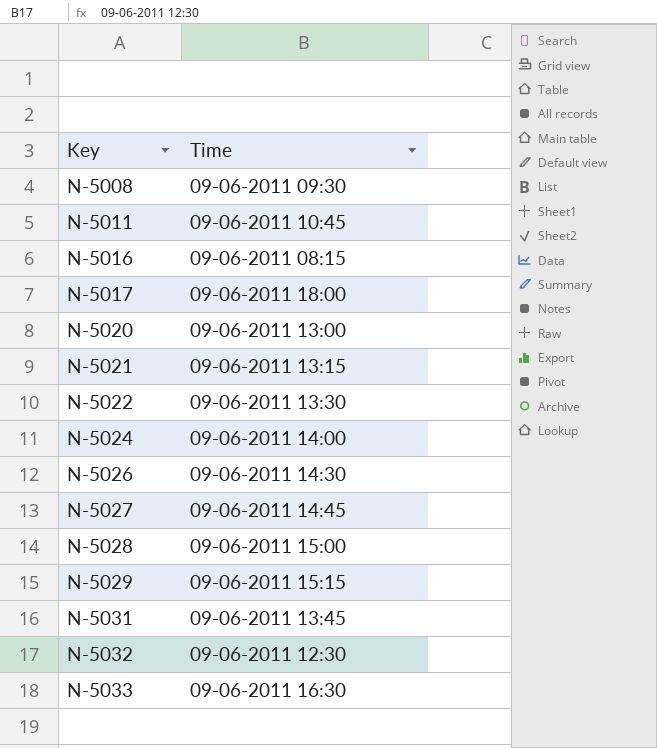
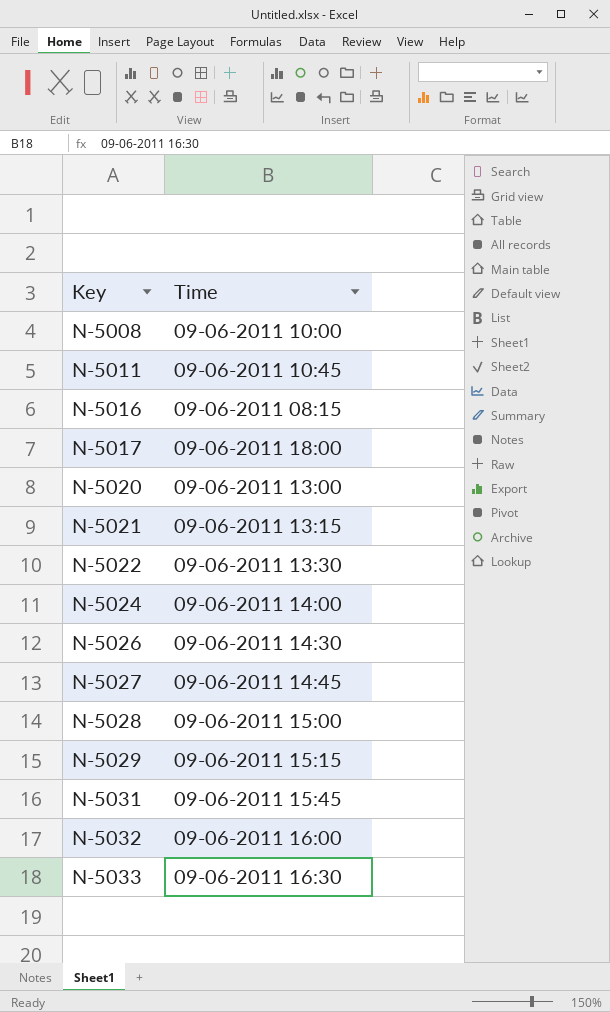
N-5008 | Time: 09-06-2011 09:30 -> 09-06-2011 10:00
N-5031 | Time: 09-06-2011 13:45 -> 09-06-2011 15:45
N-5032 | Time: 09-06-2011 12:30 -> 09-06-2011 16:00

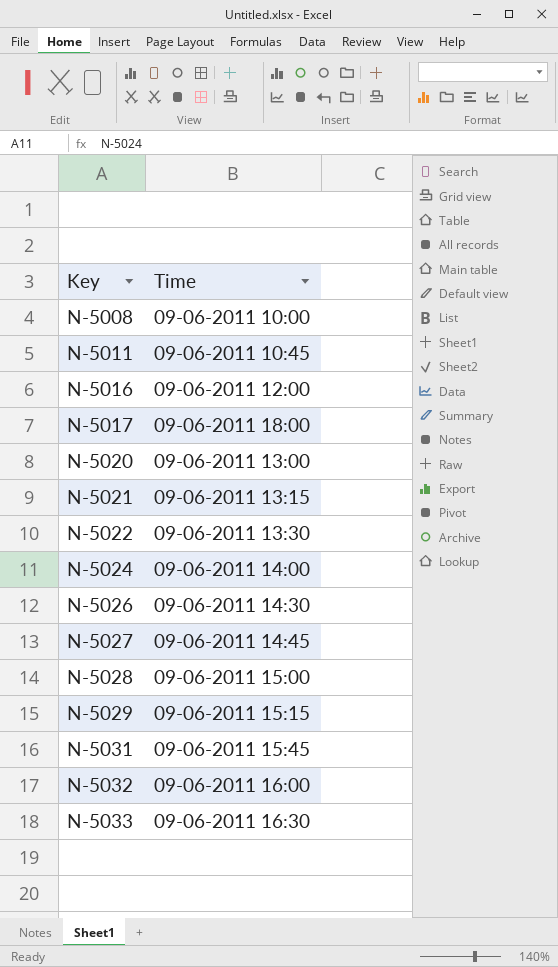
N-5016 | Time: 09-06-2011 08:15 -> 09-06-2011 12:00

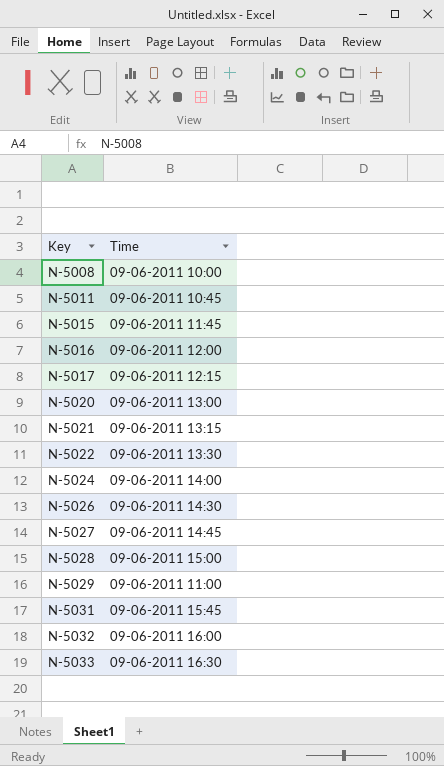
row N-5015: none -> 09-06-2011 11:45
N-5017 | Time: 09-06-2011 18:00 -> 09-06-2011 12:15
N-5029 | Time: 09-06-2011 15:15 -> 09-06-2011 11:00

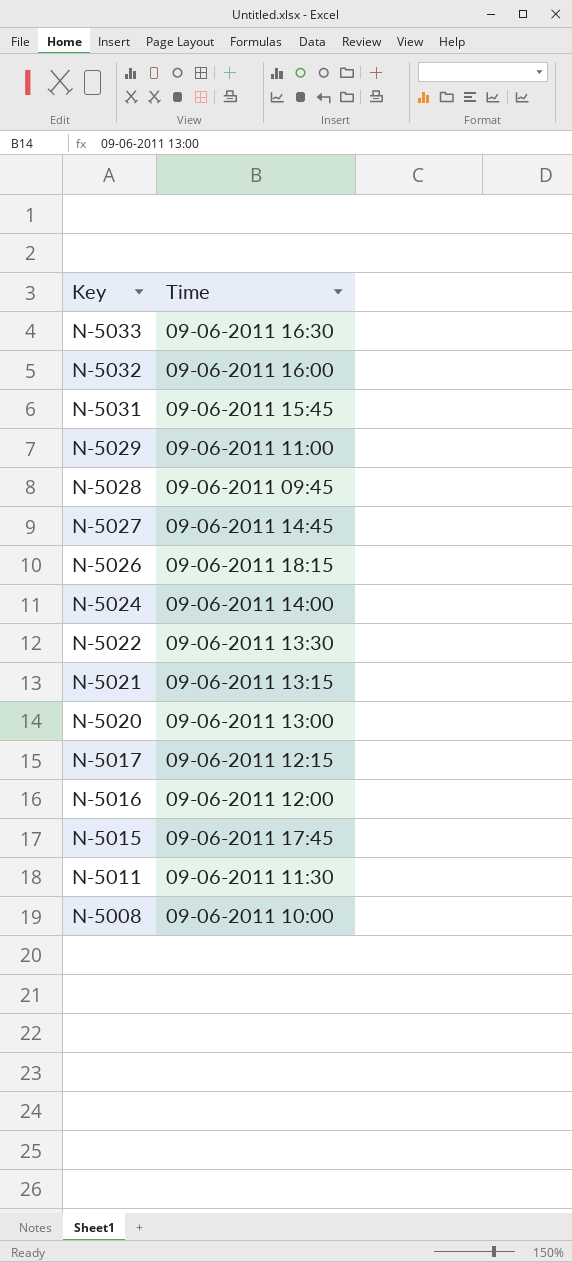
row order: Key ascending -> Key descending
N-5028 | Time: 09-06-2011 15:00 -> 09-06-2011 09:45
N-5026 | Time: 09-06-2011 14:30 -> 09-06-2011 18:15
N-5015 | Time: 09-06-2011 11:45 -> 09-06-2011 17:45
N-5011 | Time: 09-06-2011 10:45 -> 09-06-2011 11:30

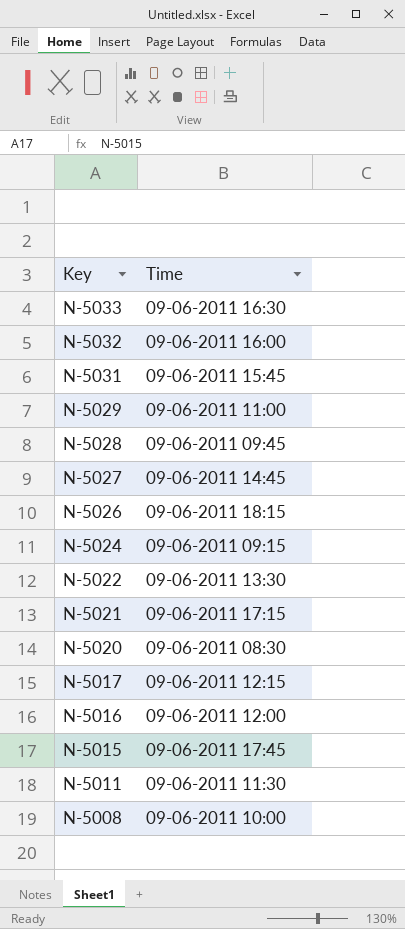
N-5024 | Time: 09-06-2011 14:00 -> 09-06-2011 09:15
N-5021 | Time: 09-06-2011 13:15 -> 09-06-2011 17:15
N-5020 | Time: 09-06-2011 13:00 -> 09-06-2011 08:30

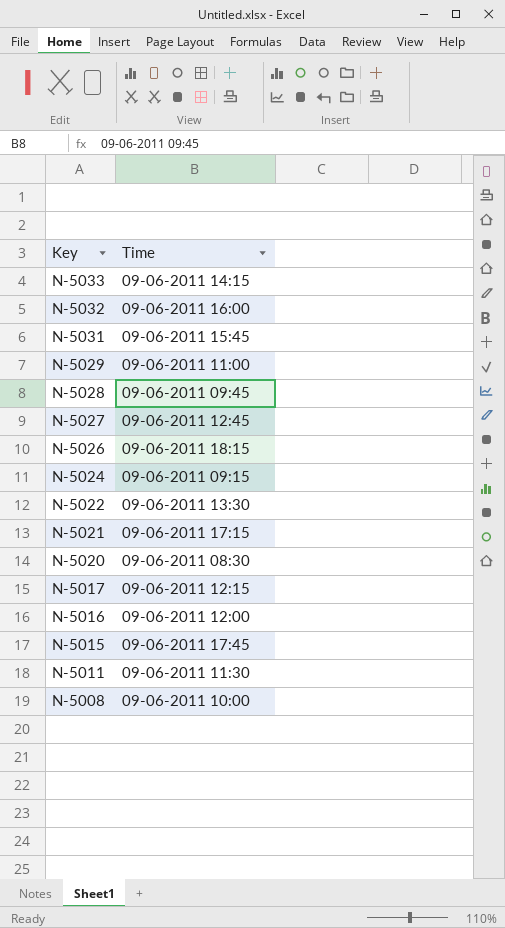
N-5033 | Time: 09-06-2011 16:30 -> 09-06-2011 14:15
N-5027 | Time: 09-06-2011 14:45 -> 09-06-2011 12:45

